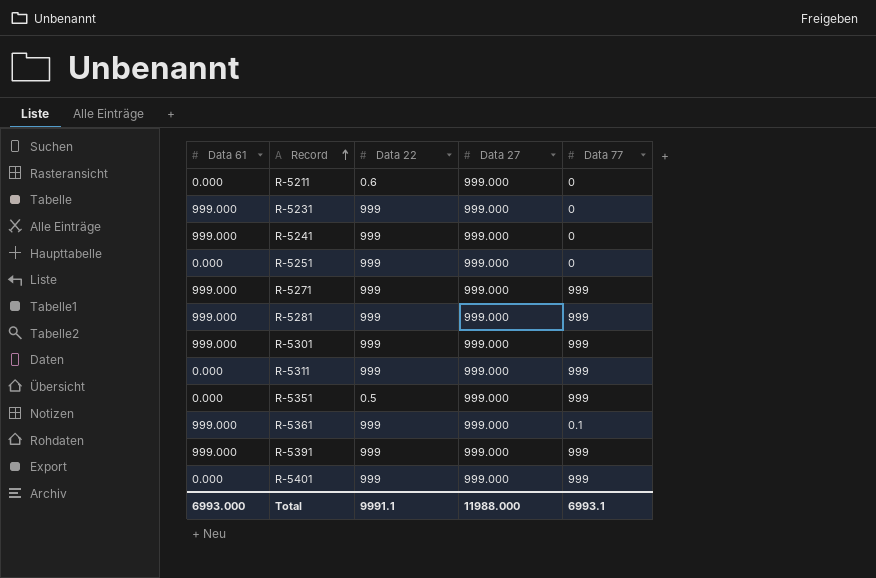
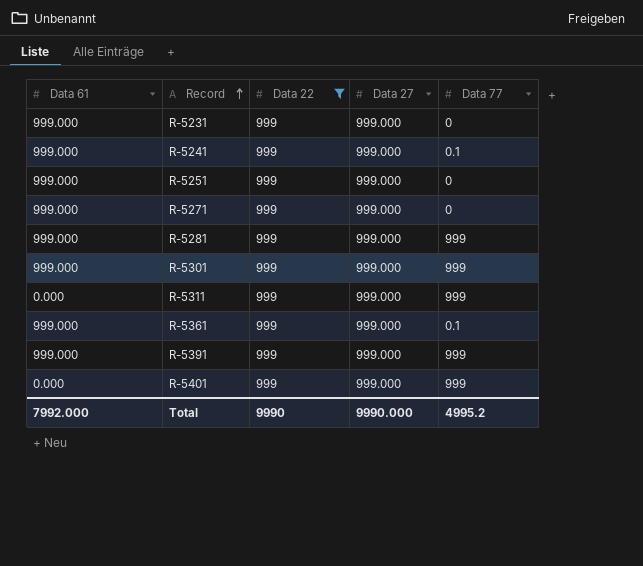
filter: none -> Data 22 = 999
R-5241 | Data 77: 0 -> 0.1
R-5251 | Data 61: 0.000 -> 999.000
R-5271 | Data 77: 999 -> 0
Total | Data 61: 6993.000 -> 7992.000
Total | Data 22: 9991.1 -> 9990
Total | Data 27: 11988.000 -> 9990.000
Total | Data 77: 6993.1 -> 4995.2

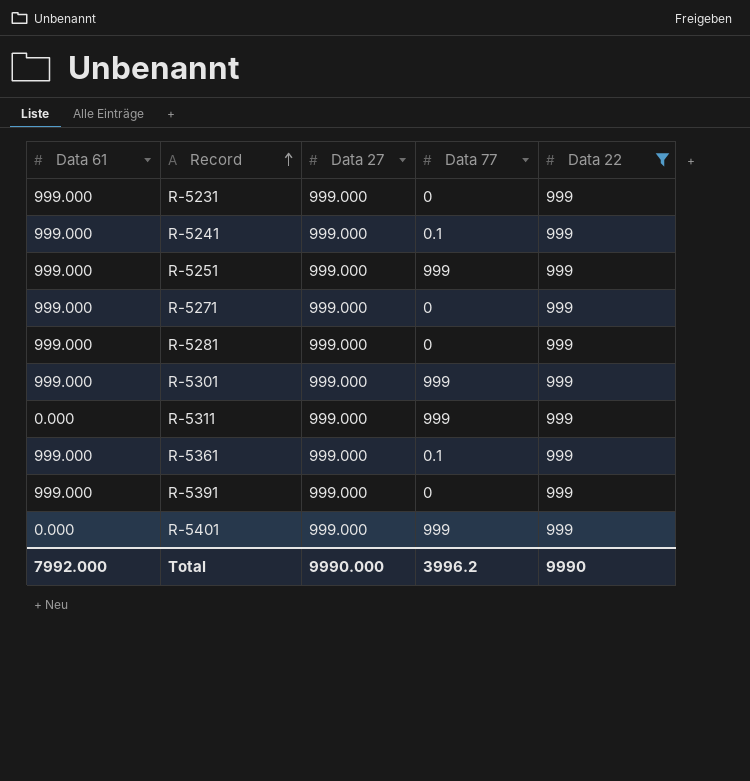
column Data 22 | position: 3 -> 5
R-5251 | Data 77: 0 -> 999
R-5281 | Data 77: 999 -> 0
R-5391 | Data 77: 999 -> 0
Total | Data 77: 4995.2 -> 3996.2

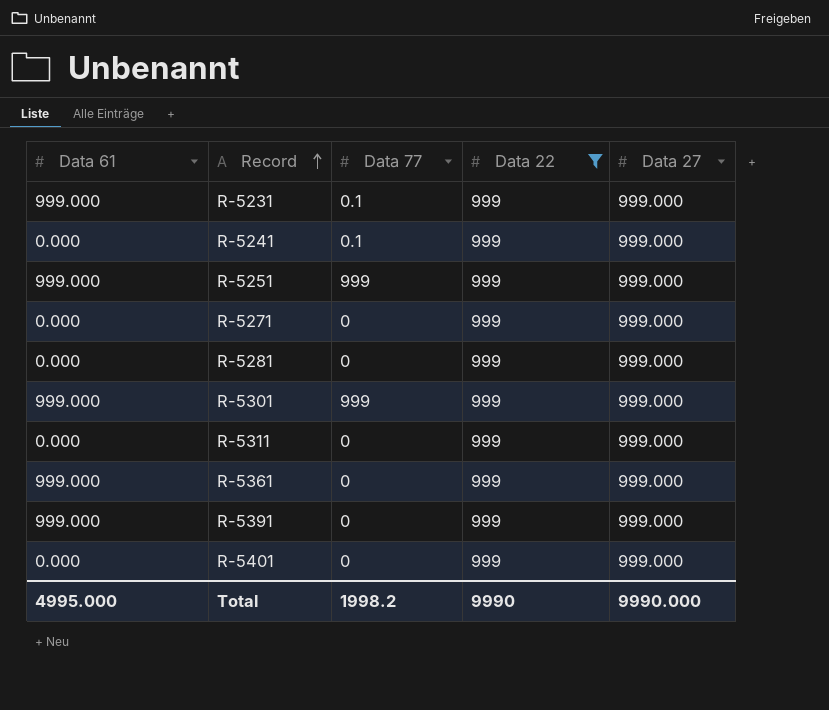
column Data 27 | position: 3 -> 5
R-5231 | Data 77: 0 -> 0.1
R-5241 | Data 61: 999.000 -> 0.000
R-5271 | Data 61: 999.000 -> 0.000
R-5281 | Data 61: 999.000 -> 0.000
R-5311 | Data 77: 999 -> 0
R-5361 | Data 77: 0.1 -> 0
R-5401 | Data 77: 999 -> 0
Total | Data 61: 7992.000 -> 4995.000
Total | Data 77: 3996.2 -> 1998.2

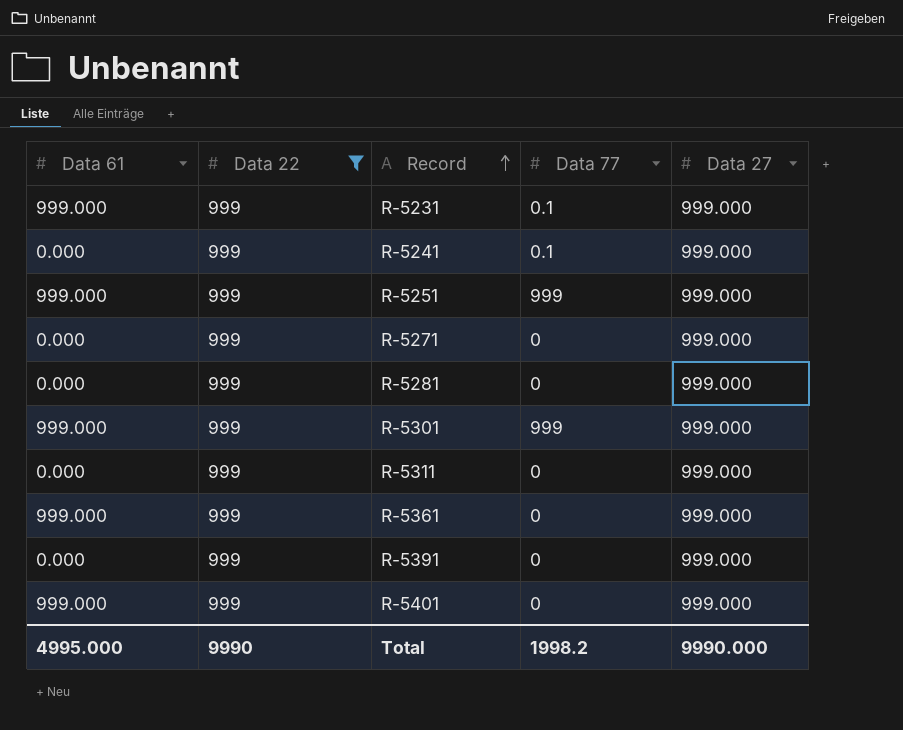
column Data 22 | position: 4 -> 2
R-5391 | Data 61: 999.000 -> 0.000
R-5401 | Data 61: 0.000 -> 999.000

